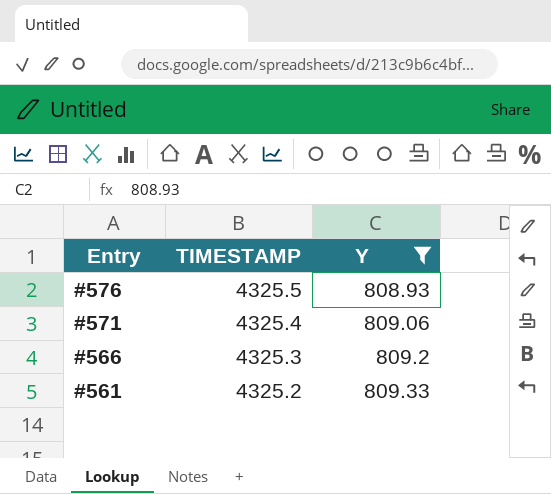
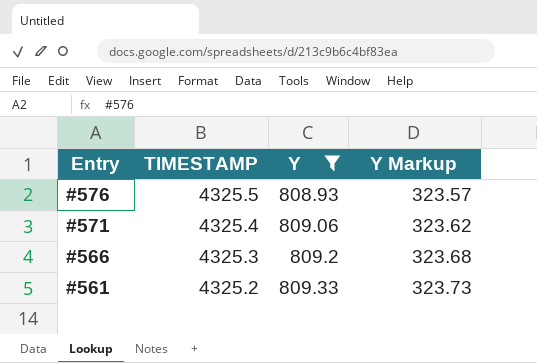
column Y Markup | formula: none -> [Y] * 0.4

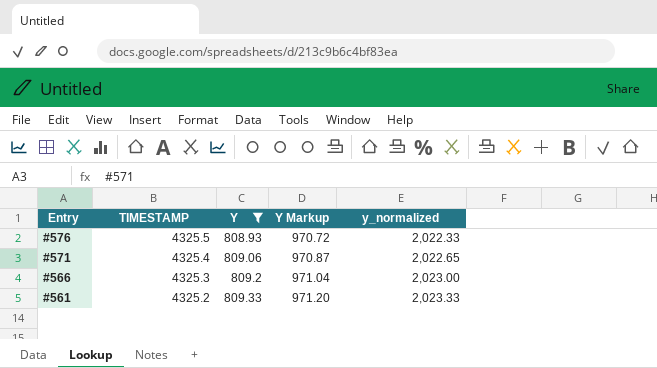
column Y Markup | formula: [Y] * 0.4 -> [Y] * 1.2
column y_normalized | formula: none -> [Y] * 2.5

